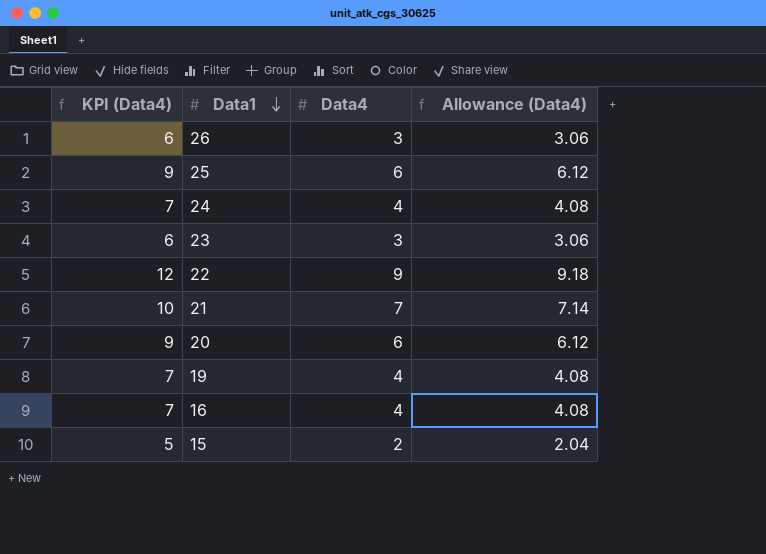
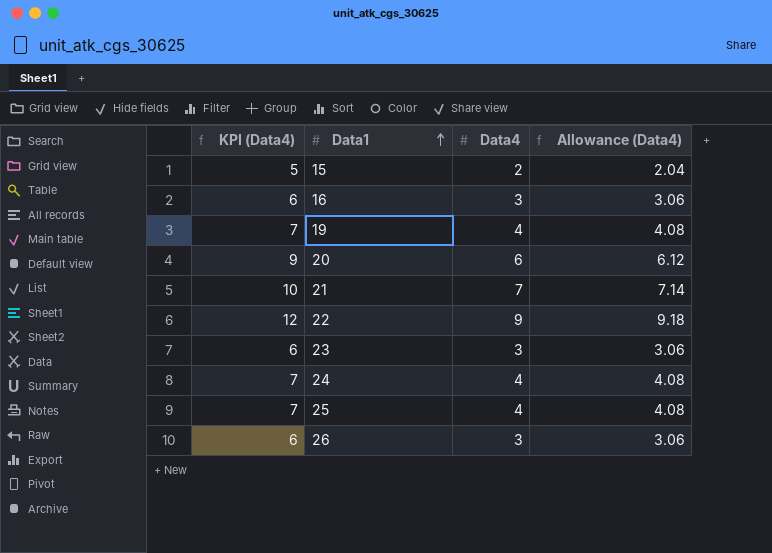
row order: Data1 descending -> Data1 ascending
16 | KPI (Data4): 7 -> 6
16 | Data4: 4 -> 3
16 | Allowance (Data4): 4.08 -> 3.06
25 | KPI (Data4): 9 -> 7
25 | Data4: 6 -> 4
25 | Allowance (Data4): 6.12 -> 4.08

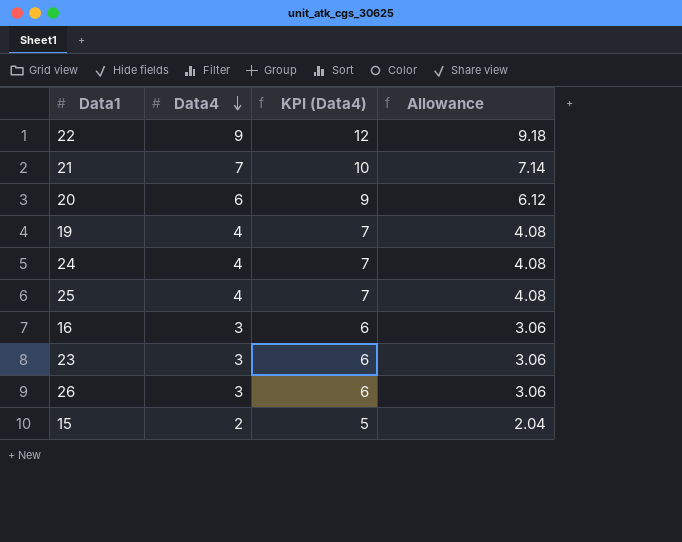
row order: Data1 ascending -> Data4 descending
column KPI (Data4) | position: 1 -> 3
column name: Allowance (Data4) -> Allowance

